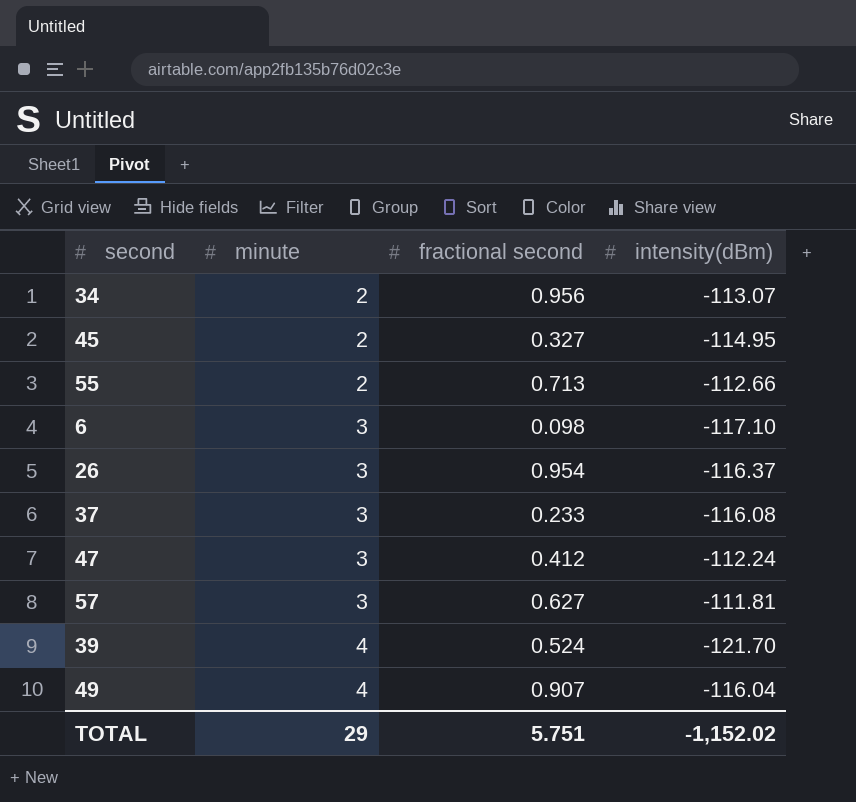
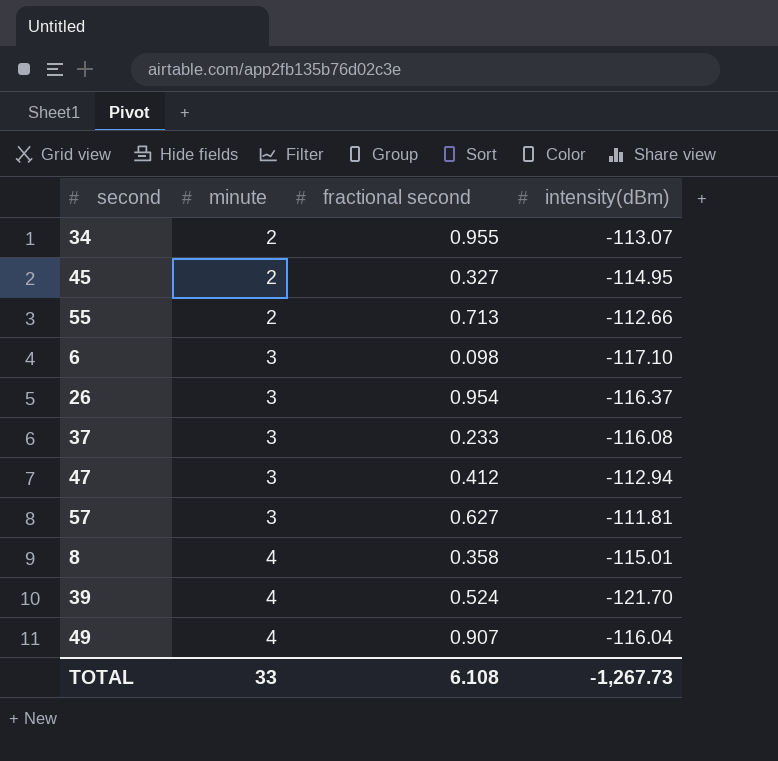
34 | fractional second: 0.956 -> 0.955
47 | intensity(dBm): -112.24 -> -112.94
row 8: none -> 4 | 0.358 | -115.01
TOTAL | minute: 29 -> 33
TOTAL | fractional second: 5.751 -> 6.108
TOTAL | intensity(dBm): -1,152.02 -> -1,267.73

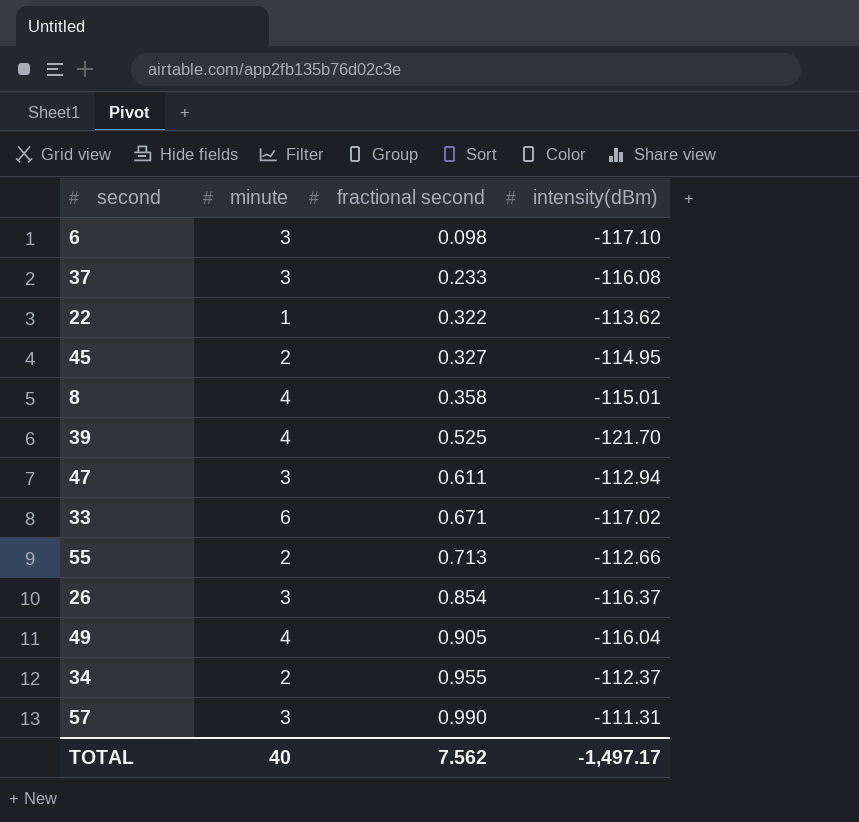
row order: minute ascending -> fractional second ascending
row 22: none -> 1 | 0.322 | -113.62
39 | fractional second: 0.524 -> 0.525
47 | fractional second: 0.412 -> 0.611
row 33: none -> 6 | 0.671 | -117.02
26 | fractional second: 0.954 -> 0.854
49 | fractional second: 0.907 -> 0.905
34 | intensity(dBm): -113.07 -> -112.37
57 | fractional second: 0.627 -> 0.990
57 | intensity(dBm): -111.81 -> -111.31
TOTAL | minute: 33 -> 40
TOTAL | fractional second: 6.108 -> 7.562
TOTAL | intensity(dBm): -1,267.73 -> -1,497.17

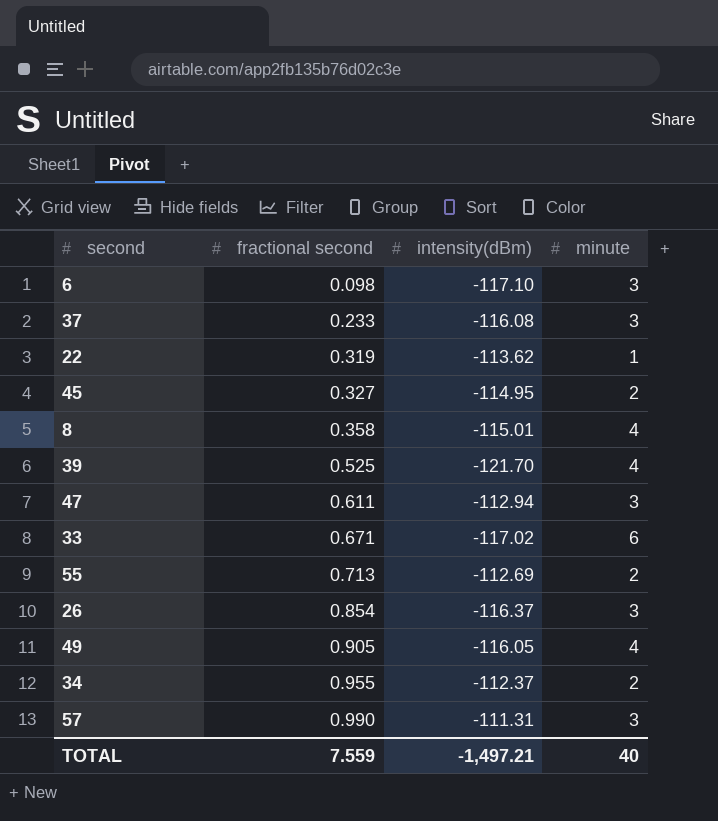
column minute | position: 2 -> 4
22 | fractional second: 0.322 -> 0.319
55 | intensity(dBm): -112.66 -> -112.69
49 | intensity(dBm): -116.04 -> -116.05
TOTAL | fractional second: 7.562 -> 7.559
TOTAL | intensity(dBm): -1,497.17 -> -1,497.21

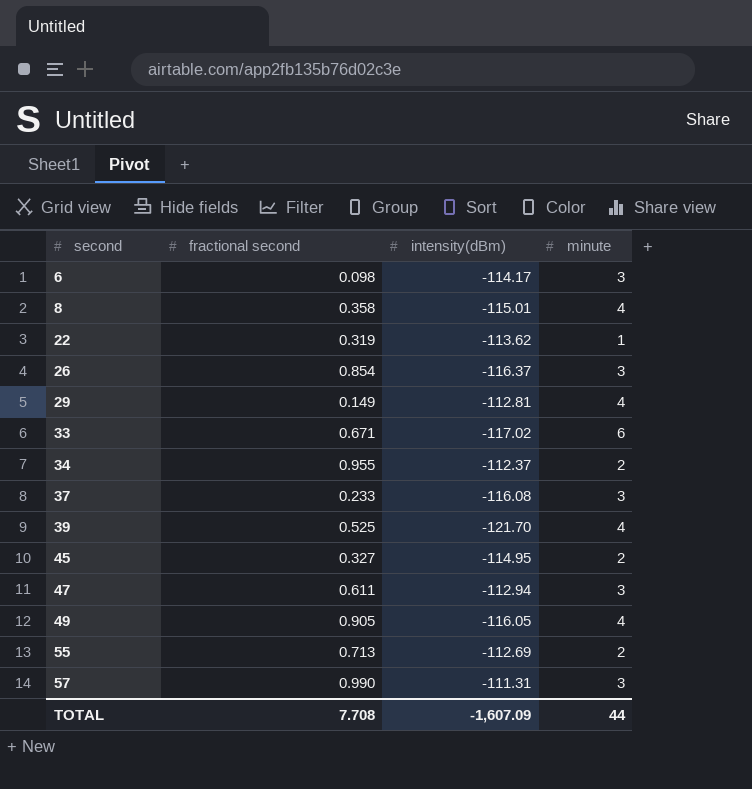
row order: fractional second ascending -> second ascending
6 | intensity(dBm): -117.10 -> -114.17
row 29: none -> 0.149 | -112.81 | 4
TOTAL | fractional second: 7.559 -> 7.708
TOTAL | intensity(dBm): -1,497.21 -> -1,607.09
TOTAL | minute: 40 -> 44

